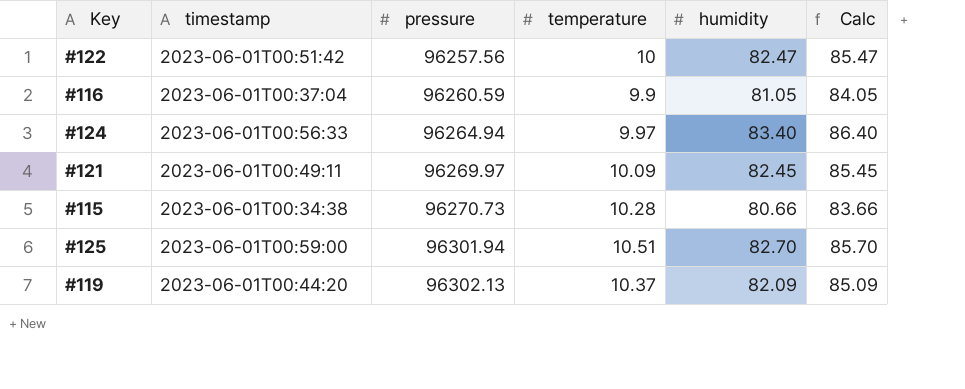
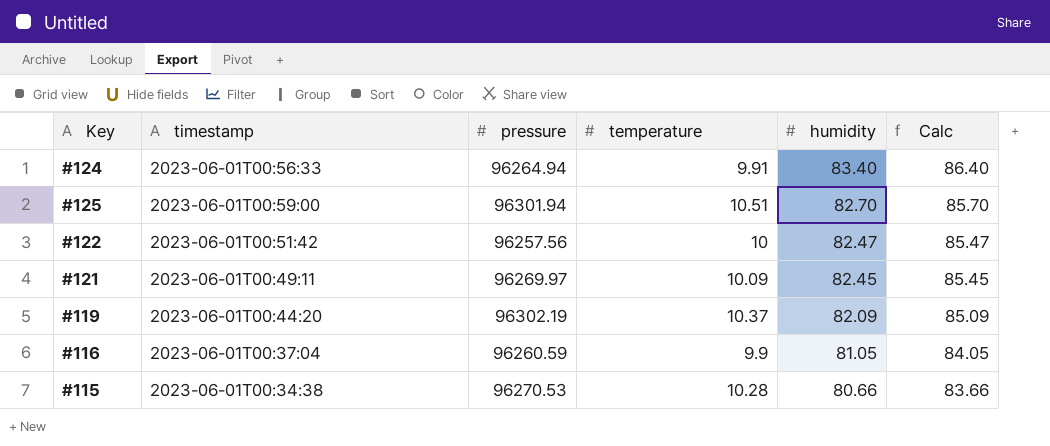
row order: pressure ascending -> humidity descending
#124 | temperature: 9.97 -> 9.91
#119 | pressure: 96302.13 -> 96302.19
#115 | pressure: 96270.73 -> 96270.53

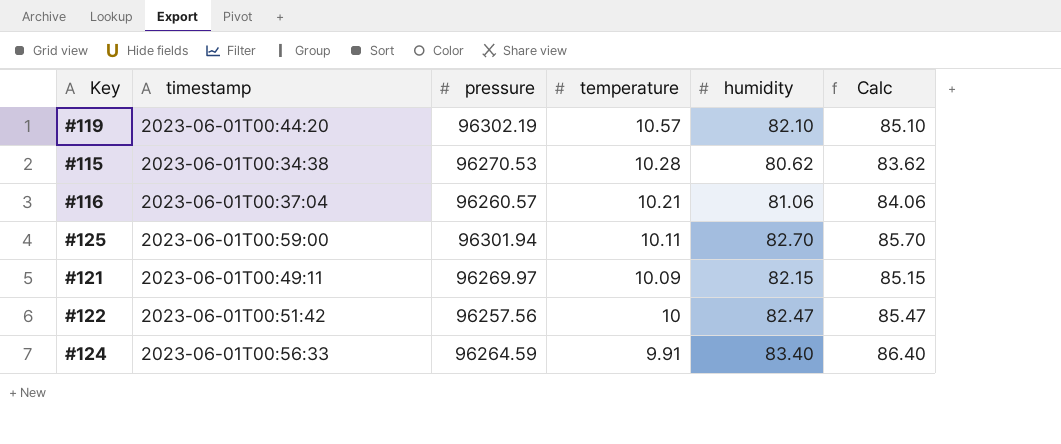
row order: humidity descending -> temperature descending
#119 | temperature: 10.37 -> 10.57
#119 | humidity: 82.09 -> 82.10
#119 | Calc: 85.09 -> 85.10
#115 | humidity: 80.66 -> 80.62
#115 | Calc: 83.66 -> 83.62
#116 | pressure: 96260.59 -> 96260.57
#116 | temperature: 9.9 -> 10.21
#116 | humidity: 81.05 -> 81.06
#116 | Calc: 84.05 -> 84.06
#125 | temperature: 10.51 -> 10.11
#121 | humidity: 82.45 -> 82.15
#121 | Calc: 85.45 -> 85.15
#124 | pressure: 96264.94 -> 96264.59

